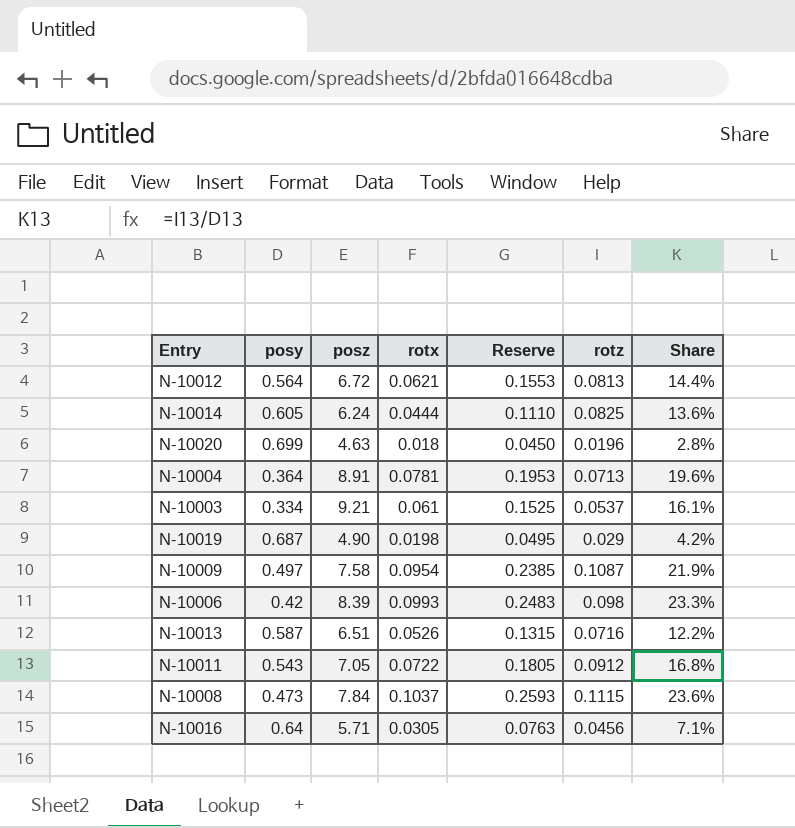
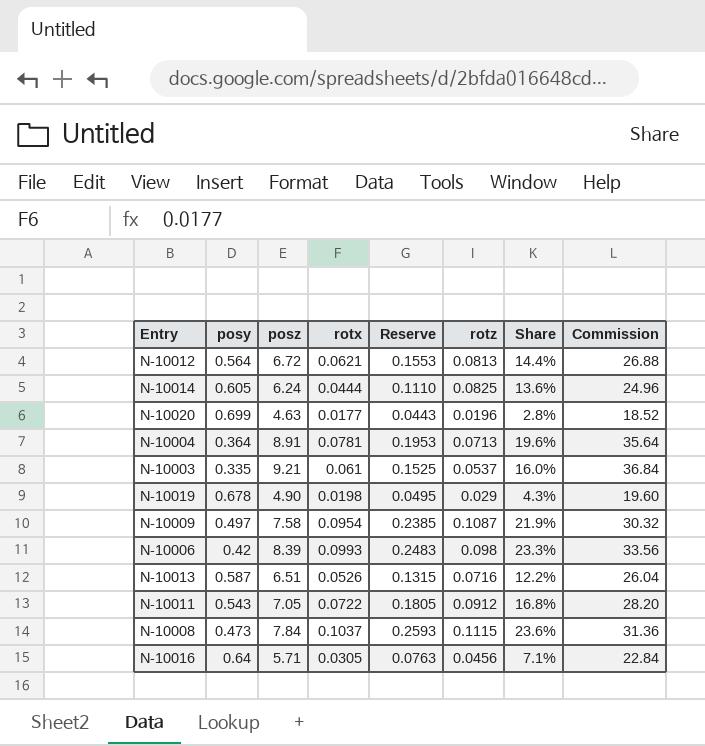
column Commission | formula: none -> [posz] * 4
N-10020 | rotx: 0.018 -> 0.0177
N-10020 | Reserve: 0.0450 -> 0.0443
N-10003 | posy: 0.334 -> 0.335
N-10003 | Share: 16.1% -> 16.0%
N-10019 | posy: 0.687 -> 0.678
N-10019 | Share: 4.2% -> 4.3%

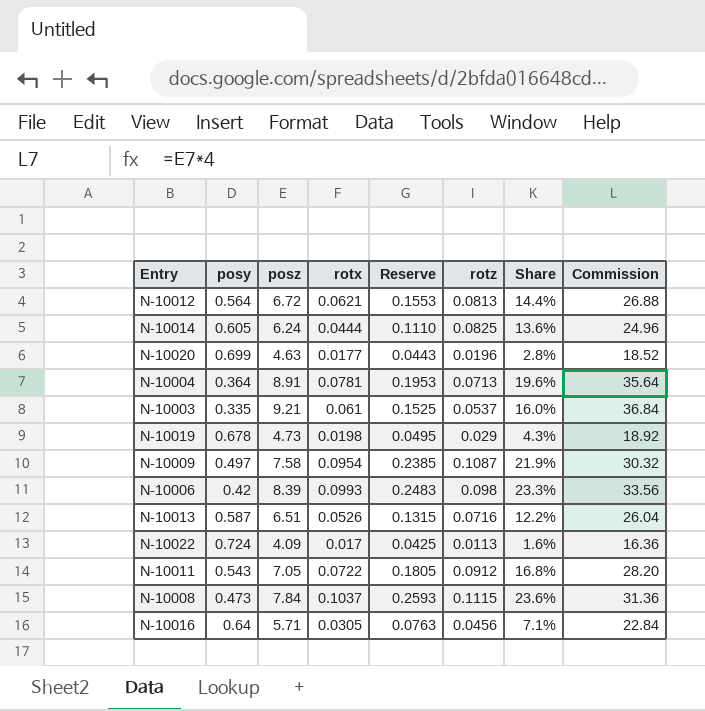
N-10019 | posz: 4.90 -> 4.73
N-10019 | Commission: 19.60 -> 18.92
row N-10022: none -> 0.724 | 4.09 | 0.017 | 0.0425 | 0.0113 | 1.6% | 16.36

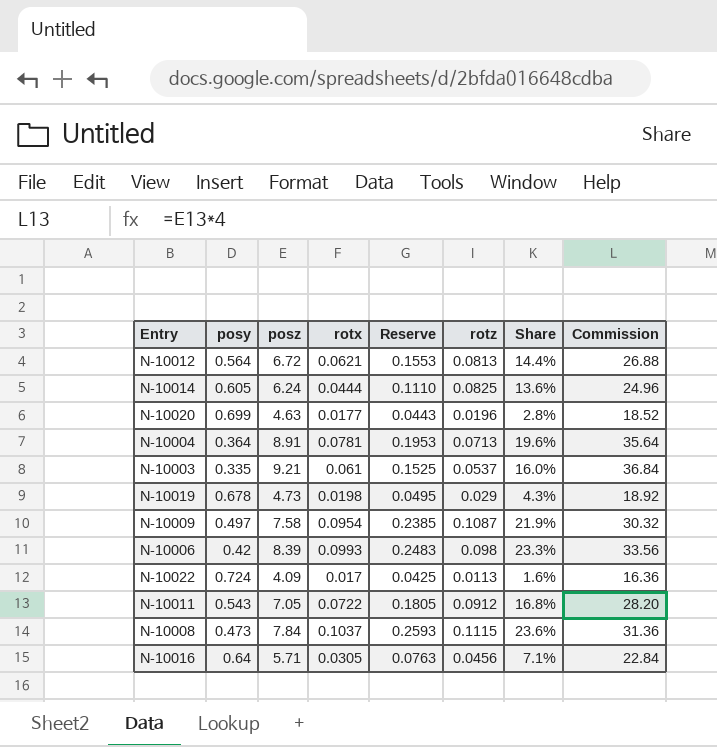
row N-10013: 0.587 | 6.51 | 0.0526 | 0.1315 | 0.0716 | 12.2% | 26.04 -> none

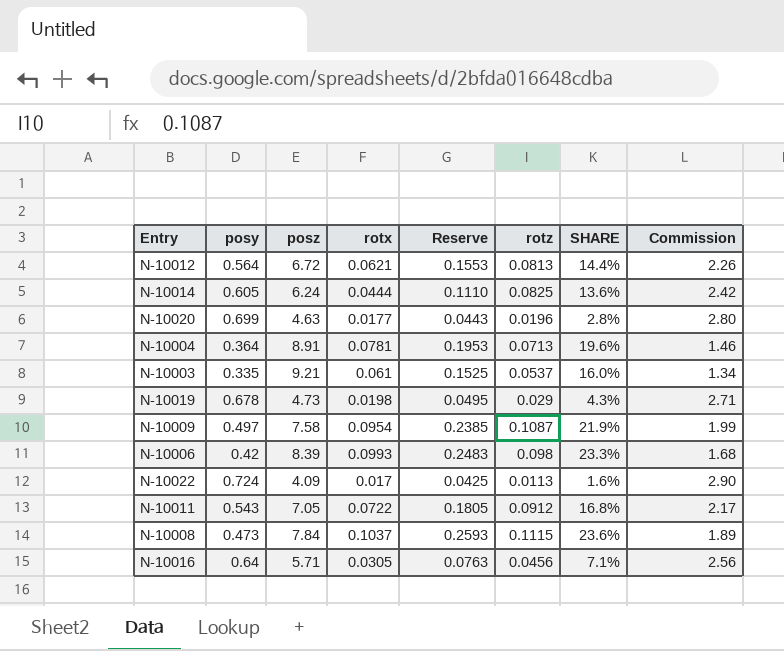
column name: Share -> SHARE
column Commission | formula: [posz] * 4 -> [posy] * 4

